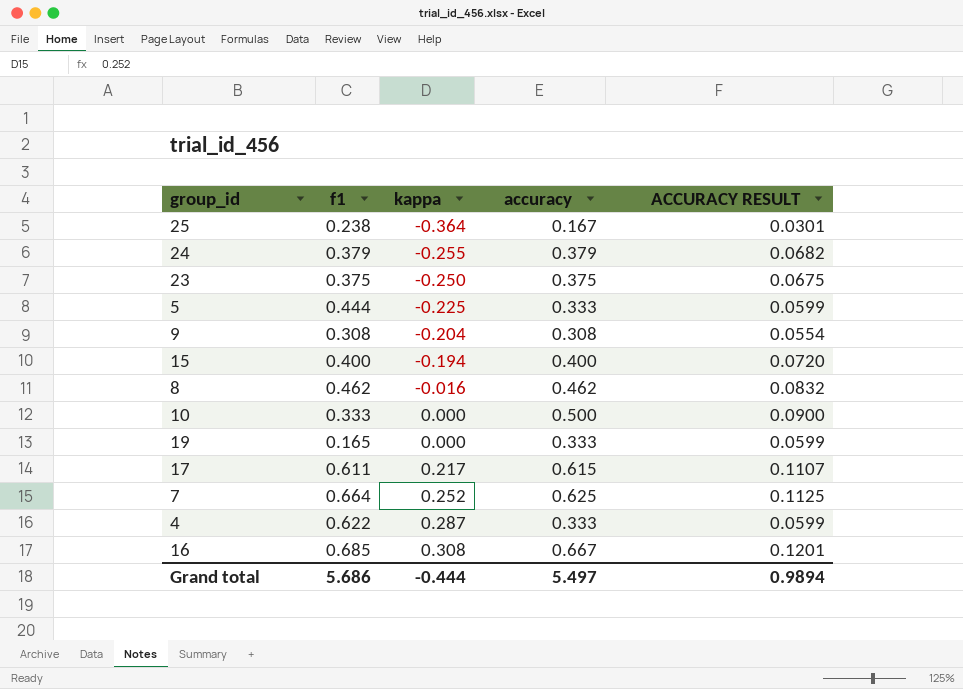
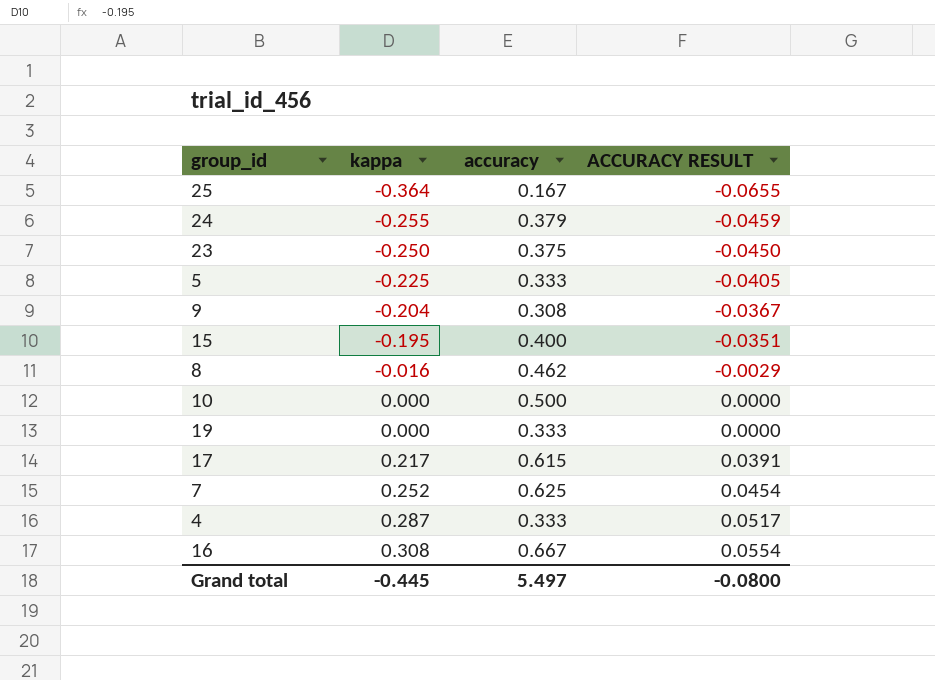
column f1 | position: 2 -> none
column ACCURACY RESULT | formula: [accuracy] * 0.18 -> [kappa] * 0.18
15 | kappa: -0.194 -> -0.195
Grand total | kappa: -0.444 -> -0.445
Grand total | ACCURACY RESULT: 0.9894 -> -0.0800

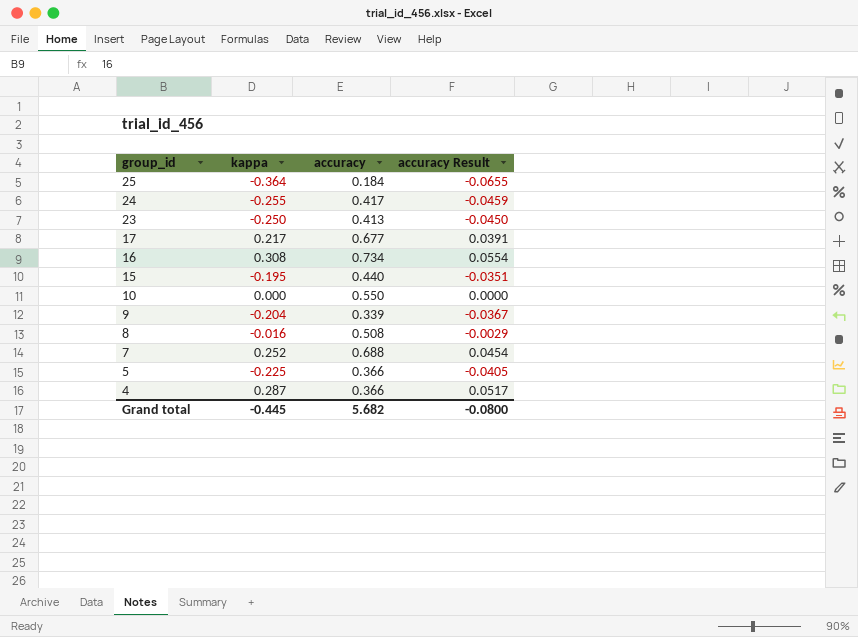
row order: kappa ascending -> group_id descending
column name: ACCURACY RESULT -> accuracy Result
row 19: 0.000 | 0.333 | 0.0000 -> none
25 | accuracy: 0.167 -> 0.184
24 | accuracy: 0.379 -> 0.417
23 | accuracy: 0.375 -> 0.413
17 | accuracy: 0.615 -> 0.677
16 | accuracy: 0.667 -> 0.734
15 | accuracy: 0.400 -> 0.440
10 | accuracy: 0.500 -> 0.550
9 | accuracy: 0.308 -> 0.339
8 | accuracy: 0.462 -> 0.508
7 | accuracy: 0.625 -> 0.688
5 | accuracy: 0.333 -> 0.366
4 | accuracy: 0.333 -> 0.366
Grand total | accuracy: 5.497 -> 5.682

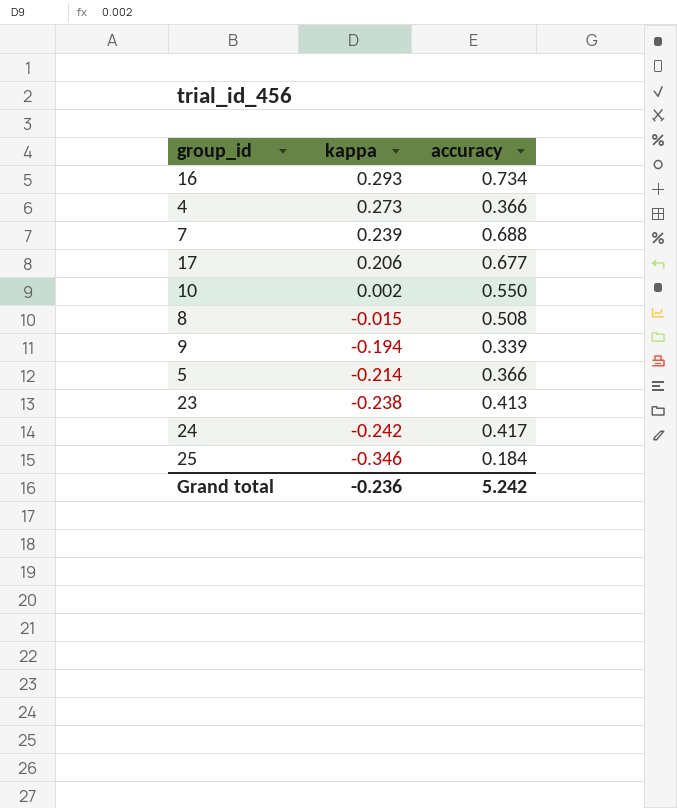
row order: group_id descending -> kappa descending
column accuracy Result | formula: [kappa] * 0.18 -> none
row 15: -0.195 | 0.440 | -0.0351 -> none
16 | kappa: 0.308 -> 0.293
4 | kappa: 0.287 -> 0.273
7 | kappa: 0.252 -> 0.239
17 | kappa: 0.217 -> 0.206
10 | kappa: 0.000 -> 0.002
8 | kappa: -0.016 -> -0.015
9 | kappa: -0.204 -> -0.194
5 | kappa: -0.225 -> -0.214
23 | kappa: -0.250 -> -0.238
24 | kappa: -0.255 -> -0.242
25 | kappa: -0.364 -> -0.346
Grand total | kappa: -0.445 -> -0.236
Grand total | accuracy: 5.682 -> 5.242

